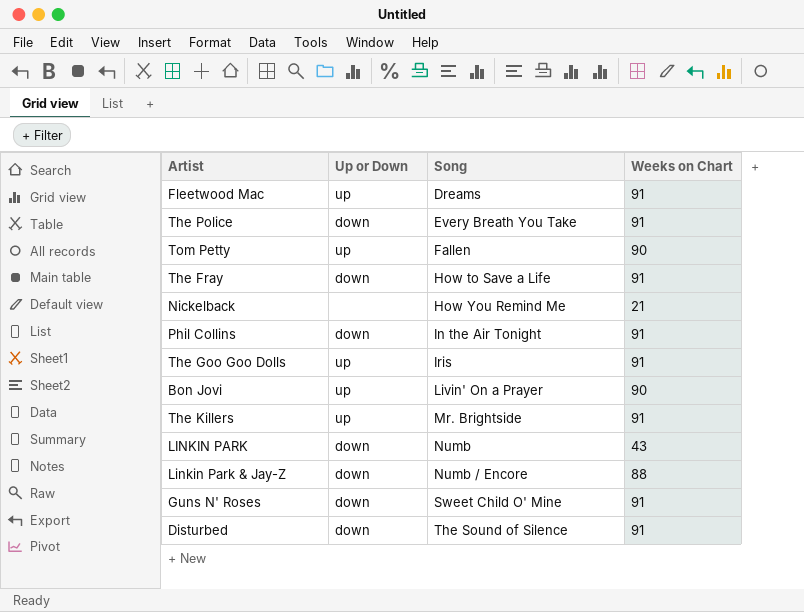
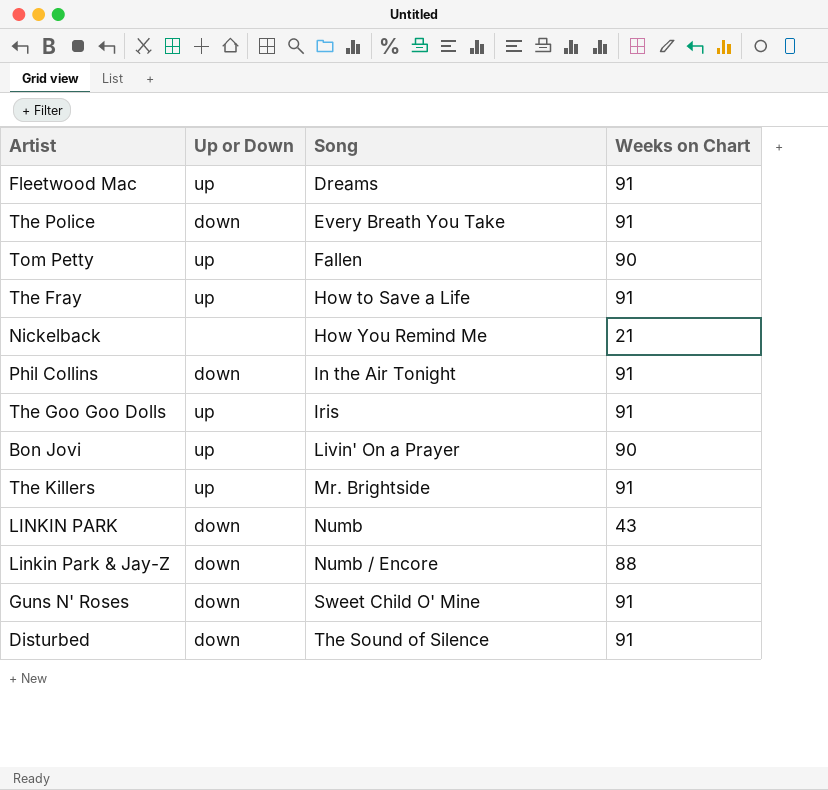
The Fray | Up or Down: down -> up

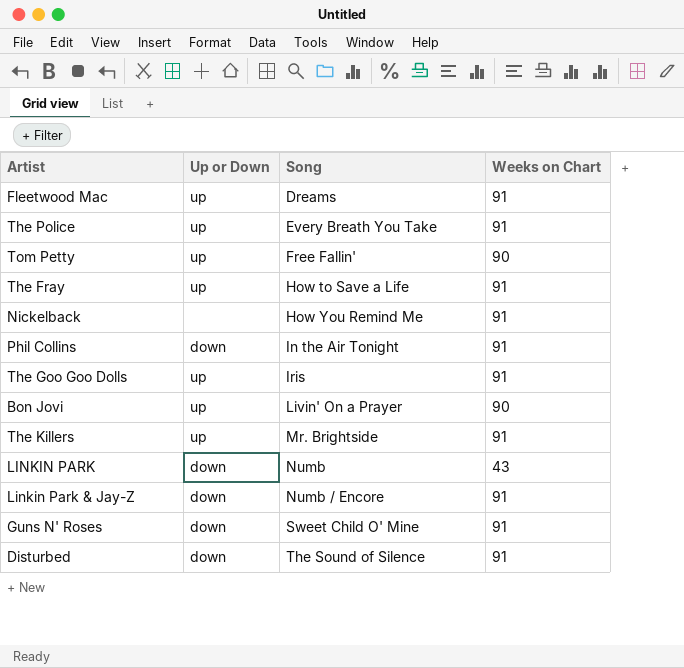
The Police | Up or Down: down -> up
Tom Petty | Song: Fallen -> Free Fallin'
Nickelback | Weeks on Chart: 21 -> 91
Linkin Park & Jay-Z | Weeks on Chart: 88 -> 91

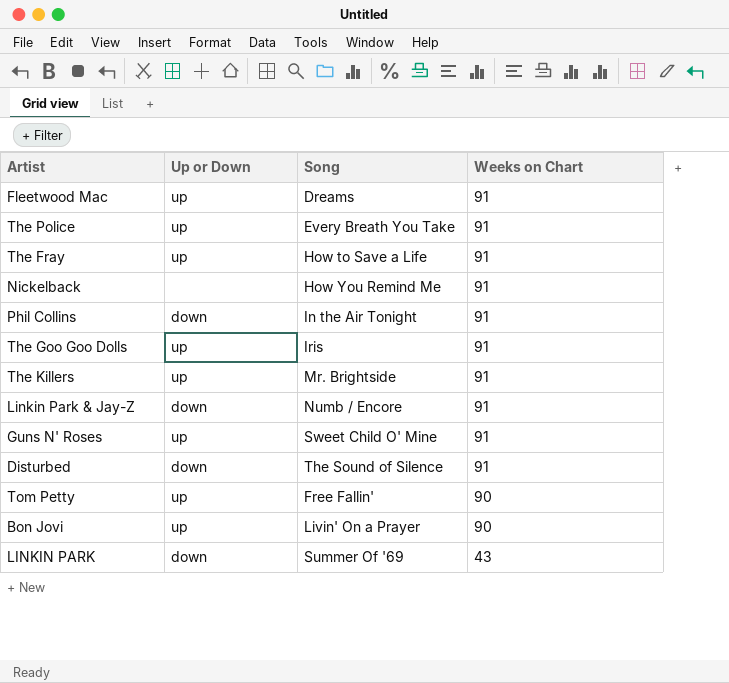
row order: Song ascending -> Weeks on Chart descending
Guns N' Roses | Up or Down: down -> up
LINKIN PARK | Song: Numb -> Summer Of '69

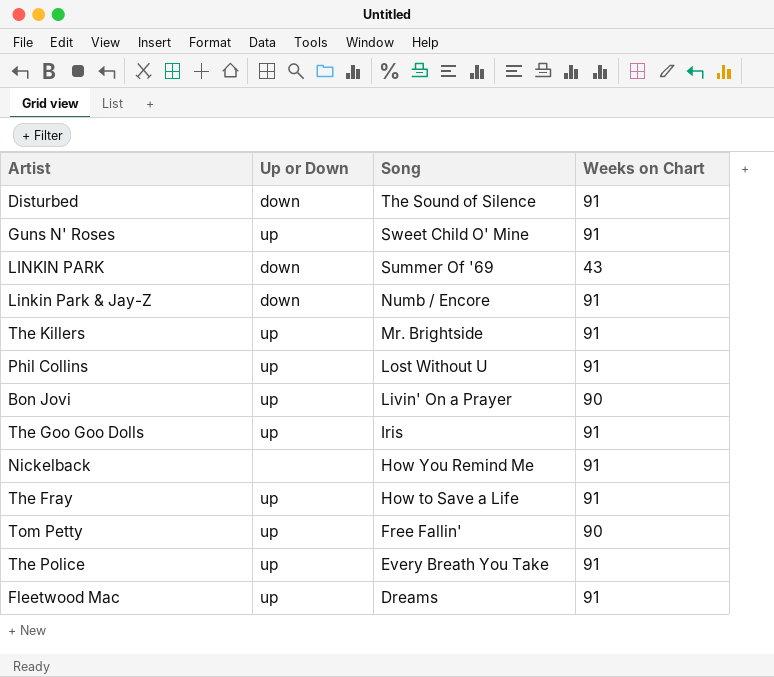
row order: Weeks on Chart descending -> Song descending
Phil Collins | Up or Down: down -> up
Phil Collins | Song: In the Air Tonight -> Lost Without U

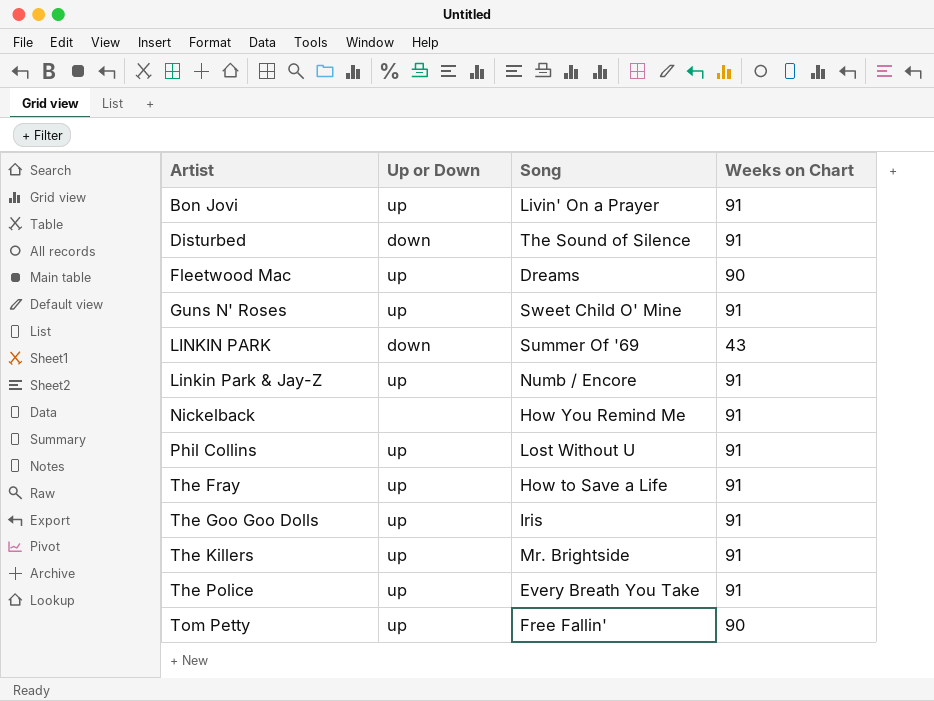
row order: Song descending -> Artist ascending
Bon Jovi | Weeks on Chart: 90 -> 91
Fleetwood Mac | Weeks on Chart: 91 -> 90
Linkin Park & Jay-Z | Up or Down: down -> up

